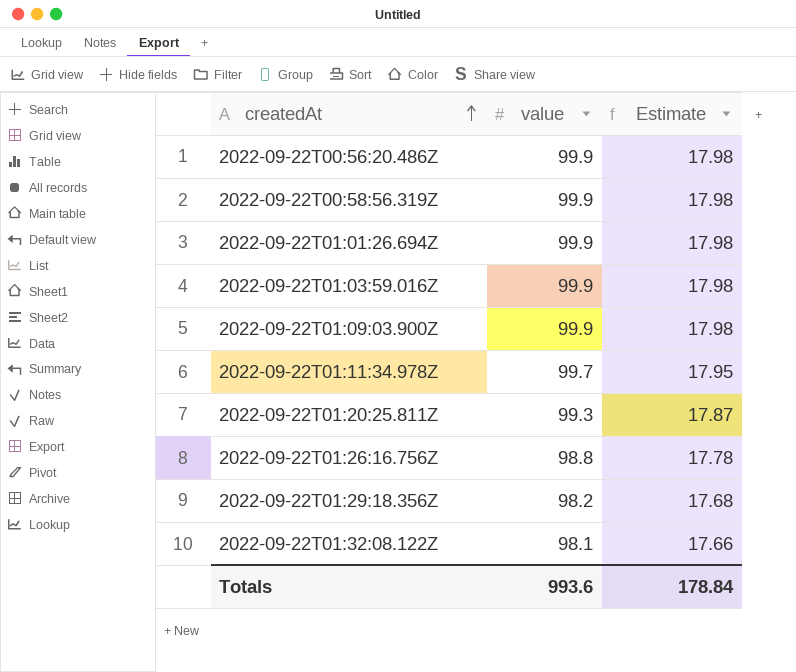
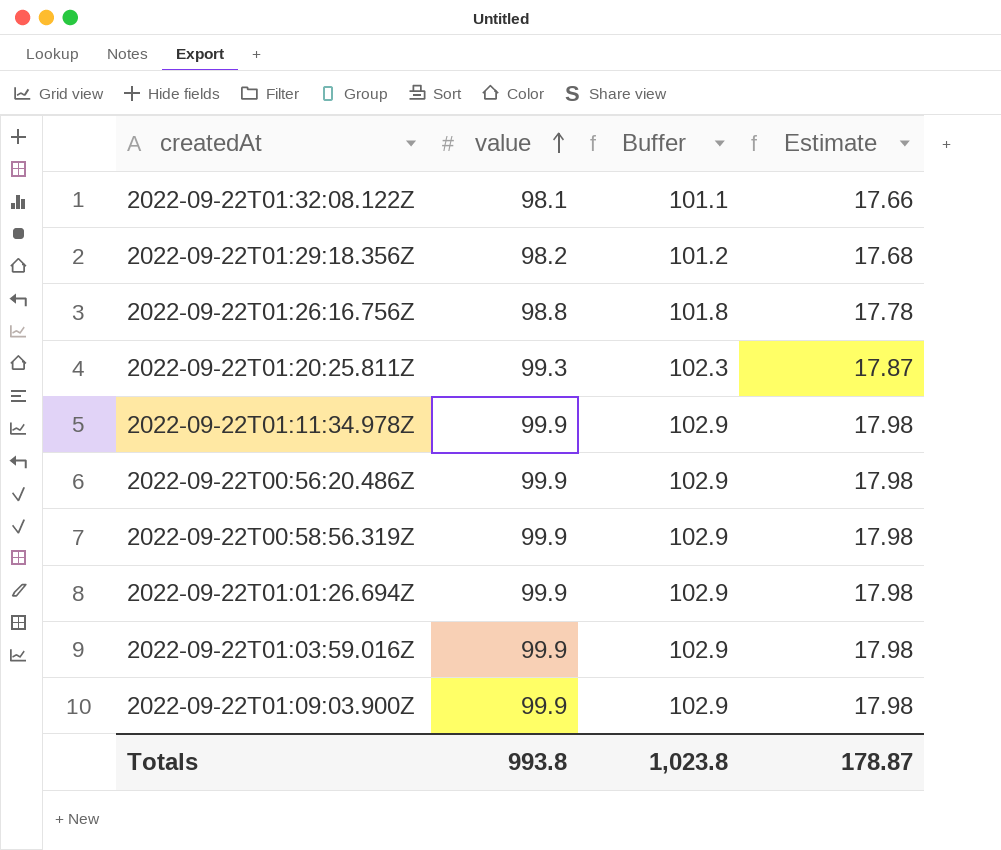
row order: createdAt ascending -> value ascending
column Buffer | formula: none -> [value] + 3
2022-09-22T01:11:34.978Z | value: 99.7 -> 99.9
2022-09-22T01:11:34.978Z | Estimate: 17.95 -> 17.98
Totals | value: 993.6 -> 993.8
Totals | Estimate: 178.84 -> 178.87

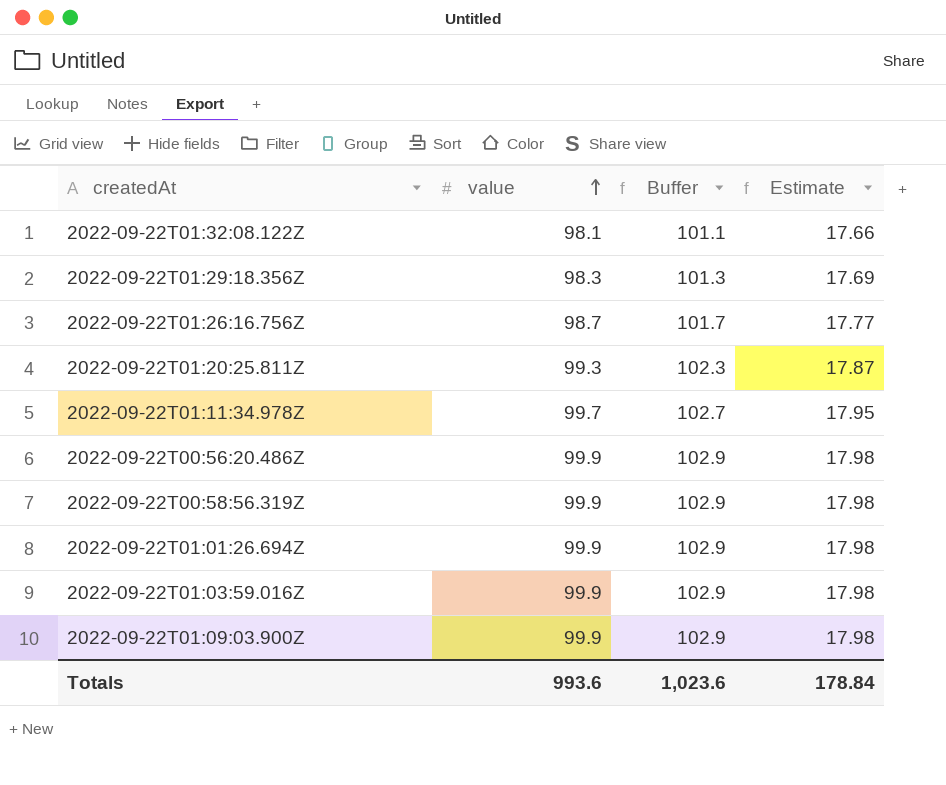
2022-09-22T01:29:18.356Z | value: 98.2 -> 98.3
2022-09-22T01:29:18.356Z | Buffer: 101.2 -> 101.3
2022-09-22T01:29:18.356Z | Estimate: 17.68 -> 17.69
2022-09-22T01:26:16.756Z | value: 98.8 -> 98.7
2022-09-22T01:26:16.756Z | Buffer: 101.8 -> 101.7
2022-09-22T01:26:16.756Z | Estimate: 17.78 -> 17.77
2022-09-22T01:11:34.978Z | value: 99.9 -> 99.7
2022-09-22T01:11:34.978Z | Buffer: 102.9 -> 102.7
2022-09-22T01:11:34.978Z | Estimate: 17.98 -> 17.95
Totals | value: 993.8 -> 993.6
Totals | Buffer: 1,023.8 -> 1,023.6
Totals | Estimate: 178.87 -> 178.84

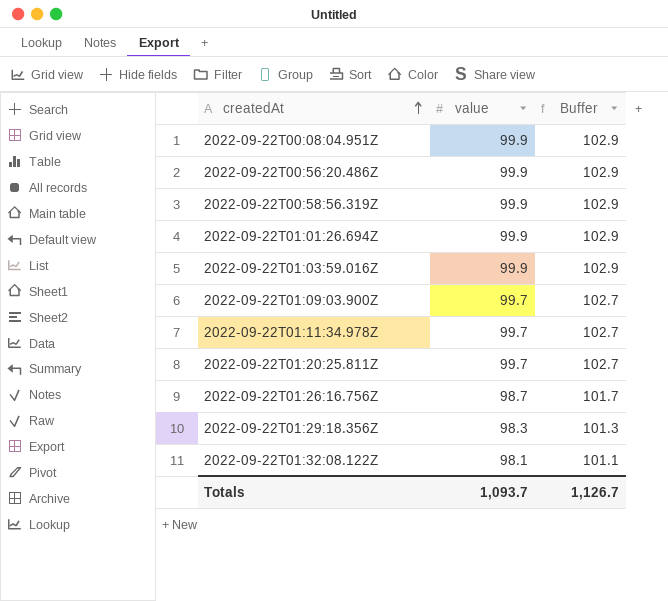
row order: value ascending -> createdAt ascending
column Estimate | formula: [value] * 0.18 -> none
row 2022-09-22T00:08:04.951Z: none -> 99.9 | 102.9
2022-09-22T01:09:03.900Z | value: 99.9 -> 99.7
2022-09-22T01:09:03.900Z | Buffer: 102.9 -> 102.7
2022-09-22T01:20:25.811Z | value: 99.3 -> 99.7
2022-09-22T01:20:25.811Z | Buffer: 102.3 -> 102.7
Totals | value: 993.6 -> 1,093.7
Totals | Buffer: 1,023.6 -> 1,126.7

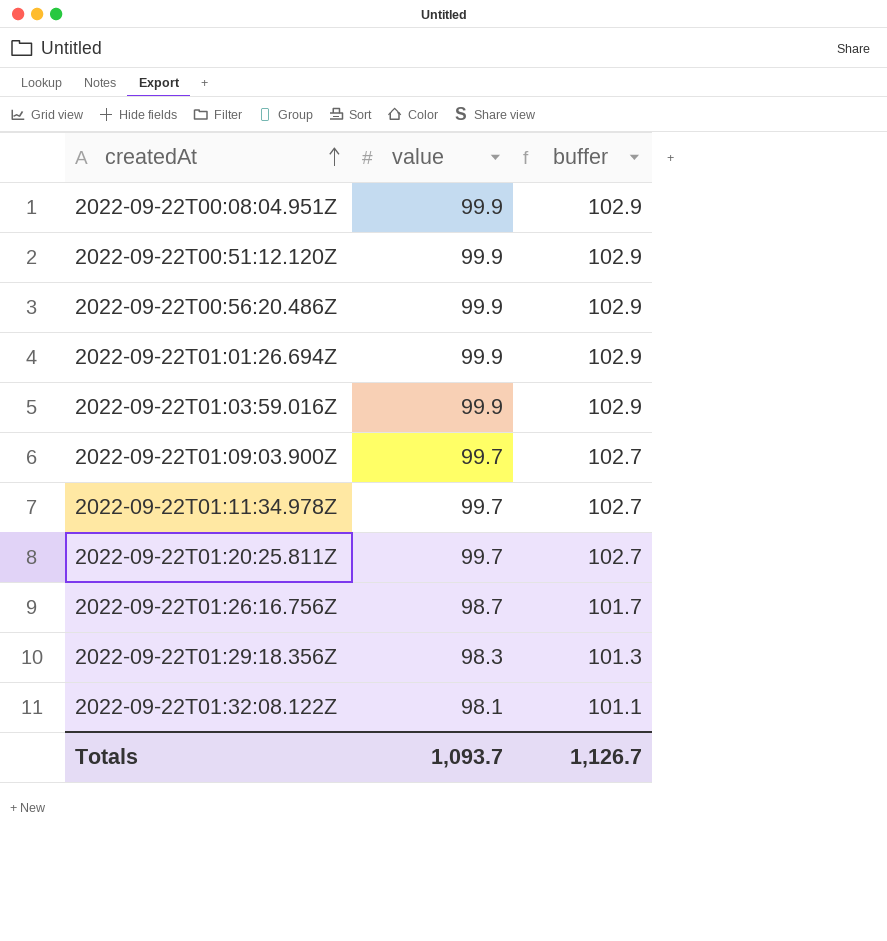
column name: Buffer -> buffer
row 2022-09-22T00:58:56.319Z: 99.9 | 102.9 -> none
row 2022-09-22T00:51:12.120Z: none -> 99.9 | 102.9

